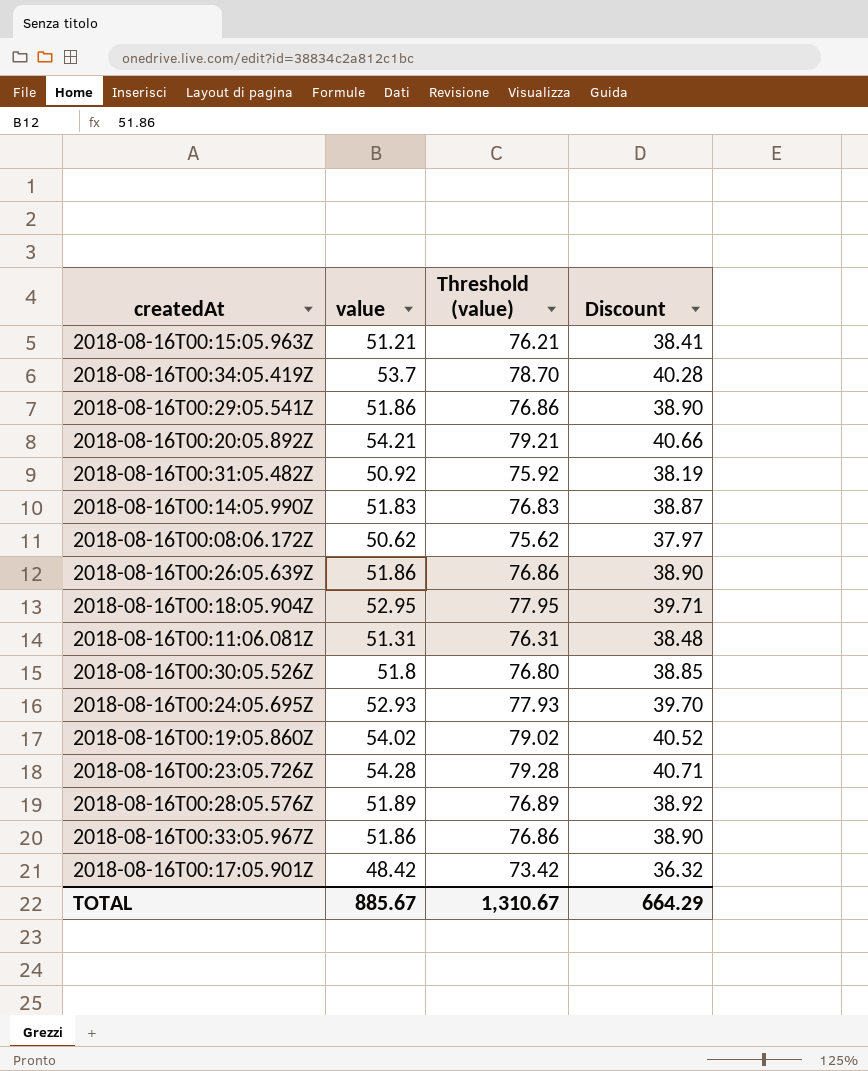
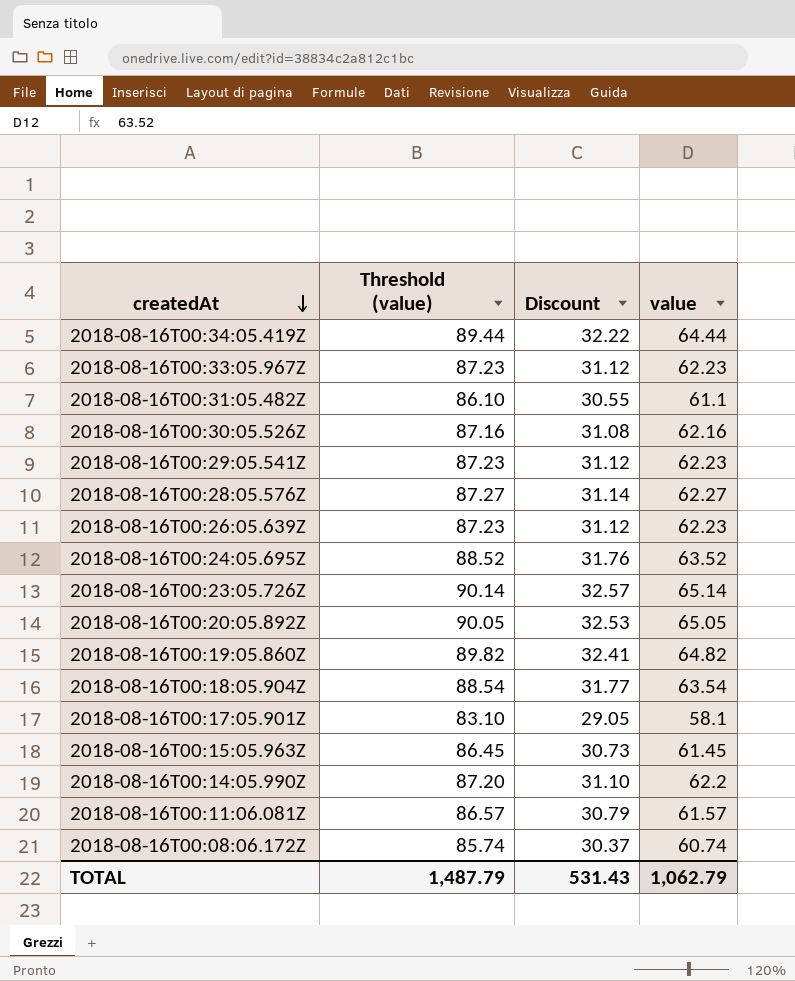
row order: none -> createdAt descending
column Discount | formula: [value] * 0.75 -> [value] * 0.5
column value | position: 2 -> 4
2018-08-16T00:34:05.419Z | Threshold (value): 78.70 -> 89.44
2018-08-16T00:34:05.419Z | value: 53.7 -> 64.44
2018-08-16T00:33:05.967Z | Threshold (value): 76.86 -> 87.23
2018-08-16T00:33:05.967Z | value: 51.86 -> 62.23
2018-08-16T00:31:05.482Z | Threshold (value): 75.92 -> 86.10
2018-08-16T00:31:05.482Z | value: 50.92 -> 61.1
2018-08-16T00:30:05.526Z | Threshold (value): 76.80 -> 87.16
2018-08-16T00:30:05.526Z | value: 51.8 -> 62.16
2018-08-16T00:29:05.541Z | Threshold (value): 76.86 -> 87.23
2018-08-16T00:29:05.541Z | value: 51.86 -> 62.23
2018-08-16T00:28:05.576Z | Threshold (value): 76.89 -> 87.27
2018-08-16T00:28:05.576Z | value: 51.89 -> 62.27
2018-08-16T00:26:05.639Z | Threshold (value): 76.86 -> 87.23
2018-08-16T00:26:05.639Z | value: 51.86 -> 62.23
2018-08-16T00:24:05.695Z | Threshold (value): 77.93 -> 88.52
2018-08-16T00:24:05.695Z | value: 52.93 -> 63.52
2018-08-16T00:23:05.726Z | Threshold (value): 79.28 -> 90.14
2018-08-16T00:23:05.726Z | value: 54.28 -> 65.14
2018-08-16T00:20:05.892Z | Threshold (value): 79.21 -> 90.05
2018-08-16T00:20:05.892Z | value: 54.21 -> 65.05
2018-08-16T00:19:05.860Z | Threshold (value): 79.02 -> 89.82
2018-08-16T00:19:05.860Z | value: 54.02 -> 64.82
2018-08-16T00:18:05.904Z | Threshold (value): 77.95 -> 88.54
2018-08-16T00:18:05.904Z | value: 52.95 -> 63.54
2018-08-16T00:17:05.901Z | Threshold (value): 73.42 -> 83.10
2018-08-16T00:17:05.901Z | value: 48.42 -> 58.1
2018-08-16T00:15:05.963Z | Threshold (value): 76.21 -> 86.45
2018-08-16T00:15:05.963Z | value: 51.21 -> 61.45
2018-08-16T00:14:05.990Z | Threshold (value): 76.83 -> 87.20
2018-08-16T00:14:05.990Z | value: 51.83 -> 62.2
2018-08-16T00:11:06.081Z | Threshold (value): 76.31 -> 86.57
2018-08-16T00:11:06.081Z | value: 51.31 -> 61.57
2018-08-16T00:08:06.172Z | Threshold (value): 75.62 -> 85.74
2018-08-16T00:08:06.172Z | value: 50.62 -> 60.74
TOTAL | Threshold (value): 1,310.67 -> 1,487.79
TOTAL | Discount: 664.29 -> 531.43
TOTAL | value: 885.67 -> 1,062.79

